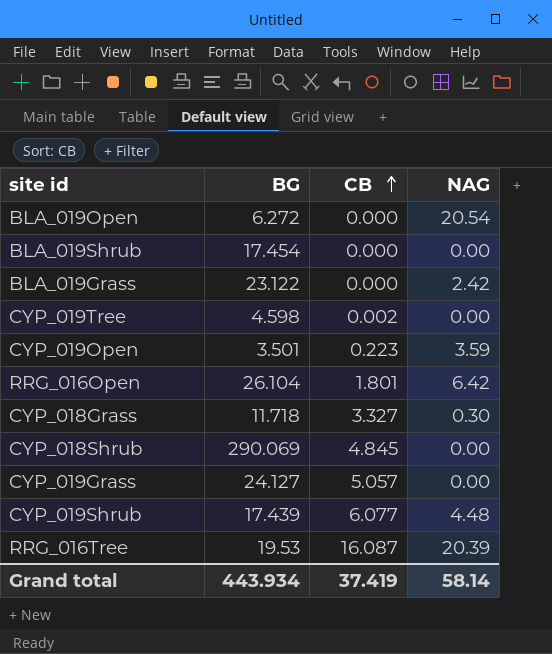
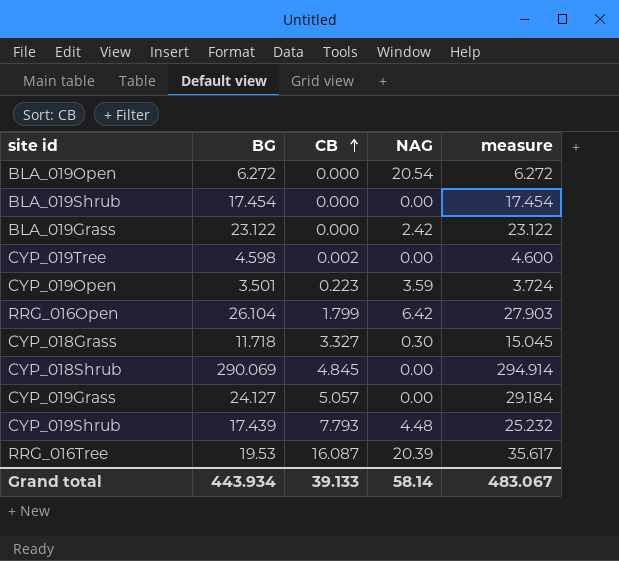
column measure | formula: none -> [BG] + [CB]
RRG_016Open | CB: 1.801 -> 1.799
CYP_019Shrub | CB: 6.077 -> 7.793
Grand total | CB: 37.419 -> 39.133

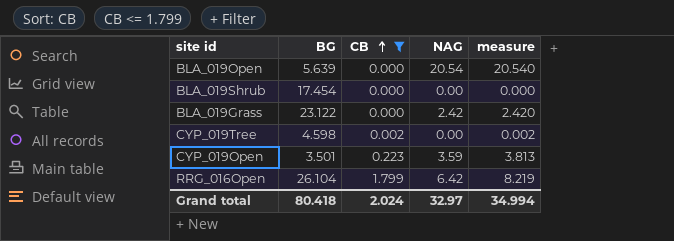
filter: none -> CB <= 1.799
column measure | formula: [BG] + [CB] -> [CB] + [NAG]
BLA_019Open | BG: 6.272 -> 5.639
Grand total | BG: 443.934 -> 80.418
Grand total | CB: 39.133 -> 2.024
Grand total | NAG: 58.14 -> 32.97
Grand total | measure: 483.067 -> 34.994

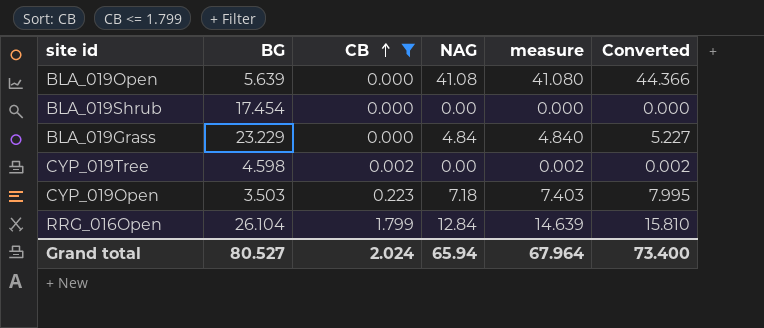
column Converted | formula: none -> [measure] * 1.08
BLA_019Open | NAG: 20.54 -> 41.08
BLA_019Open | measure: 20.540 -> 41.080
BLA_019Grass | BG: 23.122 -> 23.229
BLA_019Grass | NAG: 2.42 -> 4.84
BLA_019Grass | measure: 2.420 -> 4.840
CYP_019Open | BG: 3.501 -> 3.503
CYP_019Open | NAG: 3.59 -> 7.18
CYP_019Open | measure: 3.813 -> 7.403
RRG_016Open | NAG: 6.42 -> 12.84
RRG_016Open | measure: 8.219 -> 14.639
Grand total | BG: 80.418 -> 80.527
Grand total | NAG: 32.97 -> 65.94
Grand total | measure: 34.994 -> 67.964

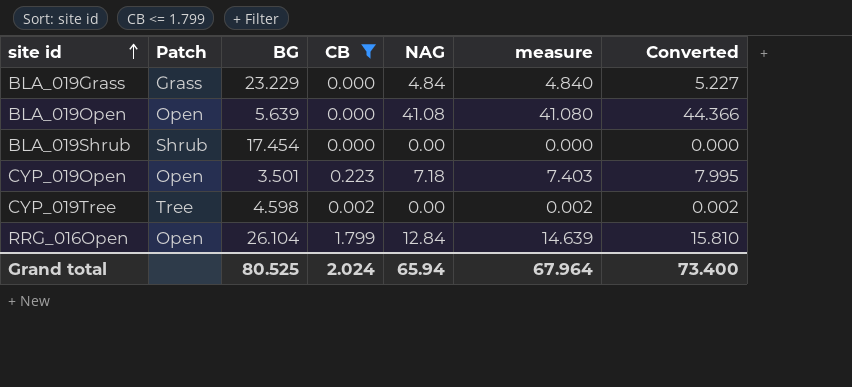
row order: CB ascending -> site id ascending
column Patch | position: none -> 2
CYP_019Open | BG: 3.503 -> 3.501
Grand total | BG: 80.527 -> 80.525

